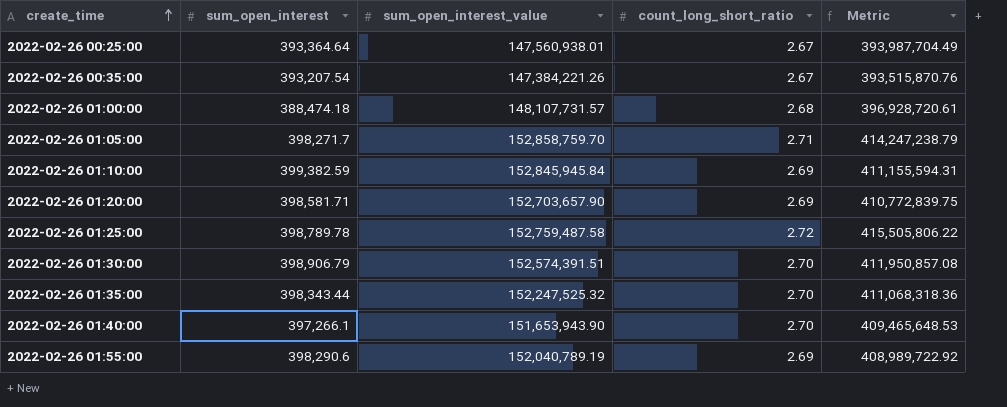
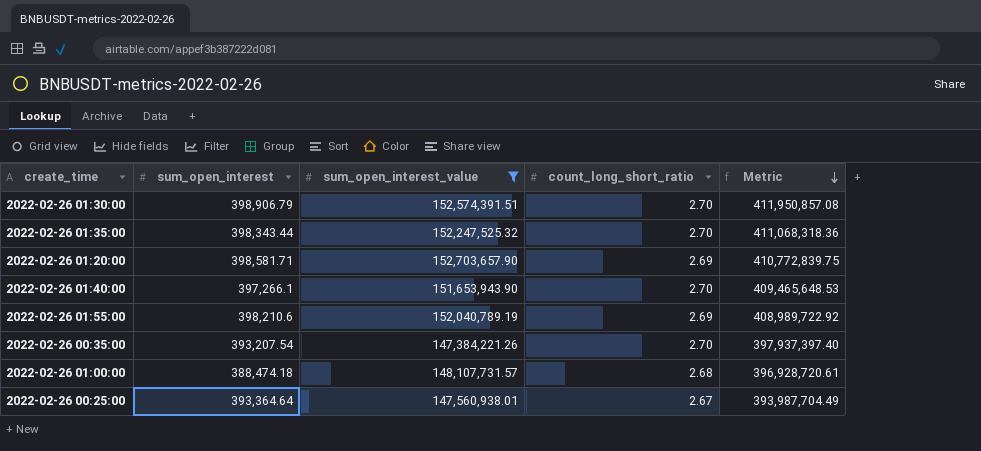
filter: none -> sum_open_interest_value <= 152,703,657.90
row order: create_time ascending -> Metric descending
2022-02-26 01:55:00 | sum_open_interest: 398,290.6 -> 398,210.6
2022-02-26 00:35:00 | count_long_short_ratio: 2.67 -> 2.70
2022-02-26 00:35:00 | Metric: 393,515,870.76 -> 397,937,397.40

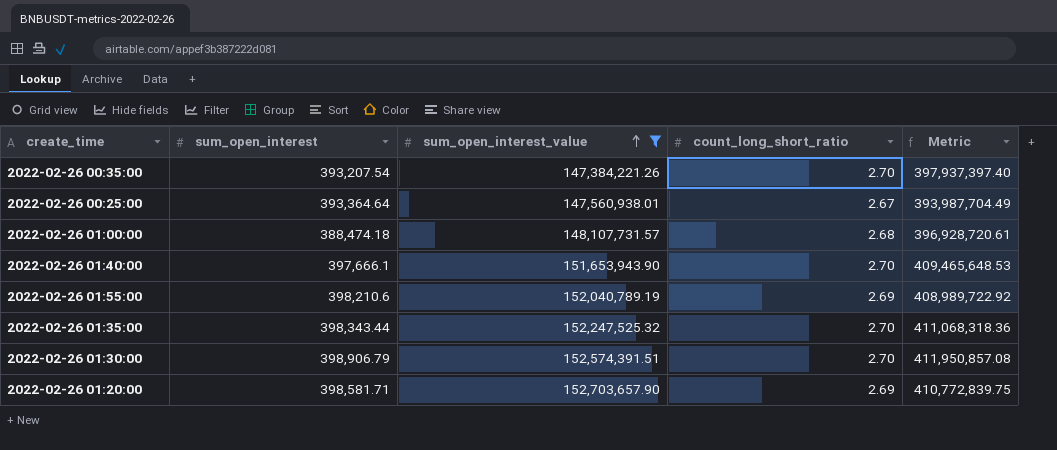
row order: Metric descending -> sum_open_interest_value ascending
2022-02-26 01:40:00 | sum_open_interest: 397,266.1 -> 397,666.1

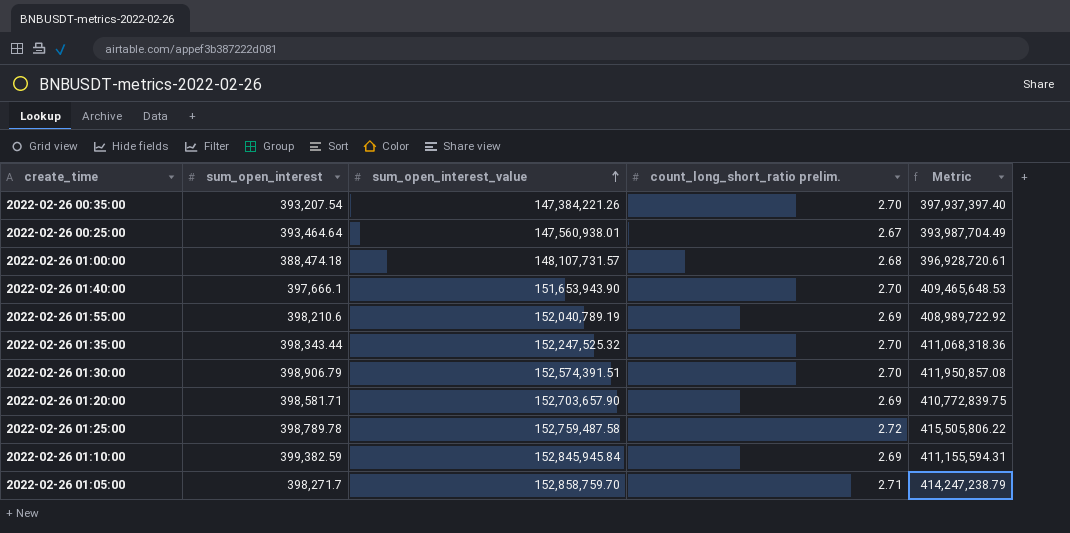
filter: sum_open_interest_value <= 152,703,657.90 -> none
column name: count_long_short_ratio -> count_long_short_ratio prelim.
2022-02-26 00:25:00 | sum_open_interest: 393,364.64 -> 393,464.64

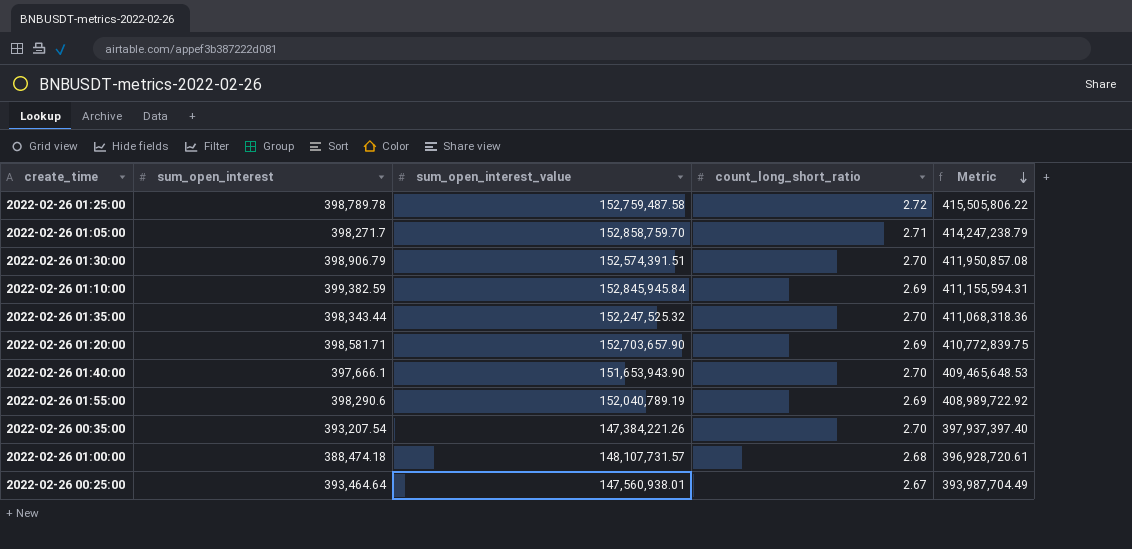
row order: sum_open_interest_value ascending -> Metric descending
column name: count_long_short_ratio prelim. -> count_long_short_ratio
2022-02-26 01:55:00 | sum_open_interest: 398,210.6 -> 398,290.6

